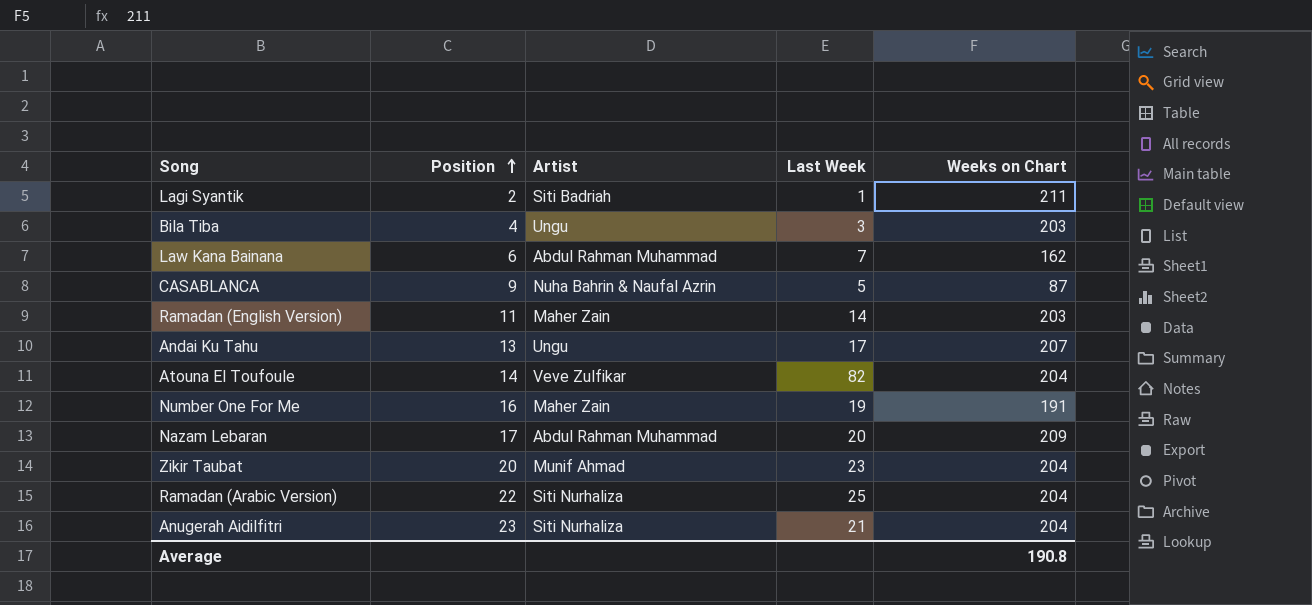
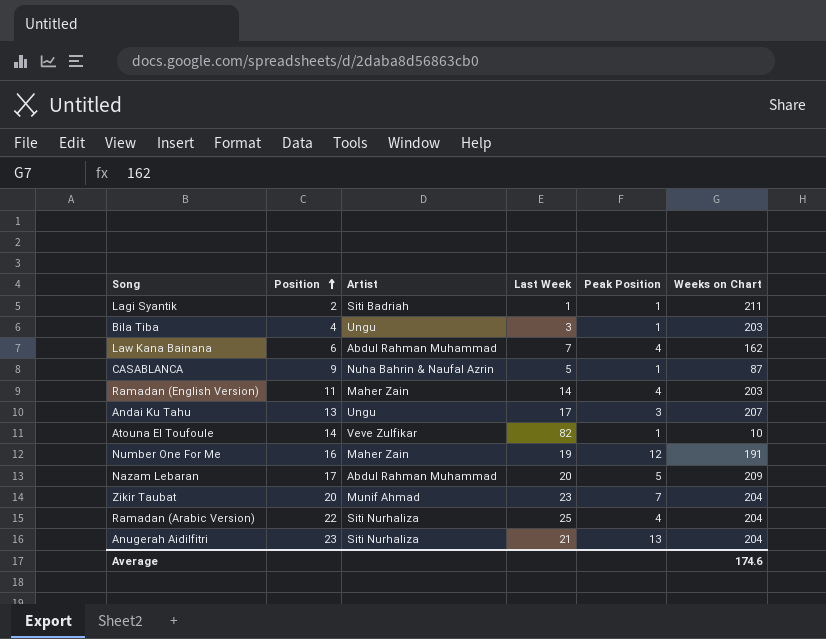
column Peak Position | position: none -> 5
Atouna El Toufoule | Weeks on Chart: 204 -> 10
Average | Weeks on Chart: 190.8 -> 174.6

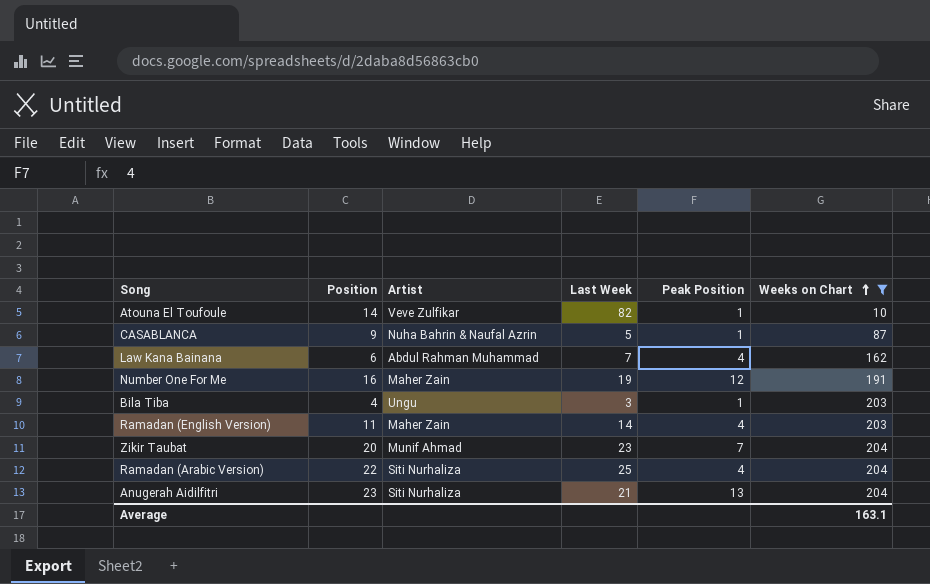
filter: none -> Weeks on Chart <= 204
row order: Position ascending -> Weeks on Chart ascending
Average | Weeks on Chart: 174.6 -> 163.1

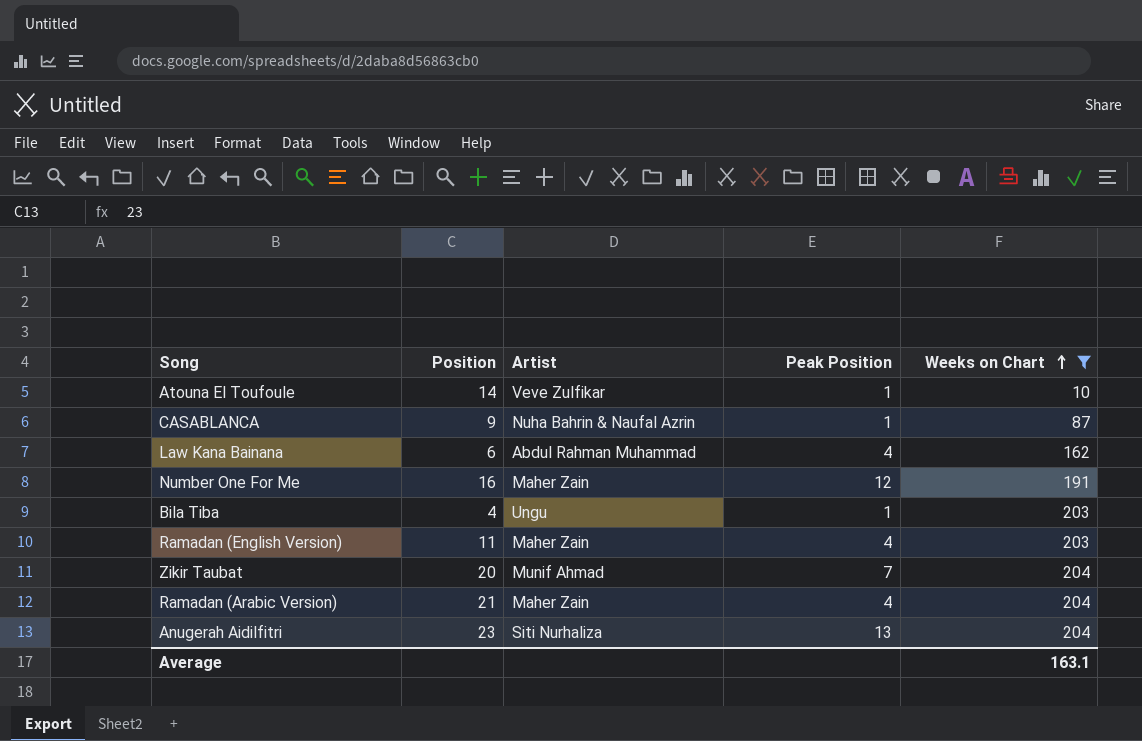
column Last Week | position: 4 -> none
Ramadan (Arabic Version) | Position: 22 -> 21
Ramadan (Arabic Version) | Artist: Siti Nurhaliza -> Maher Zain

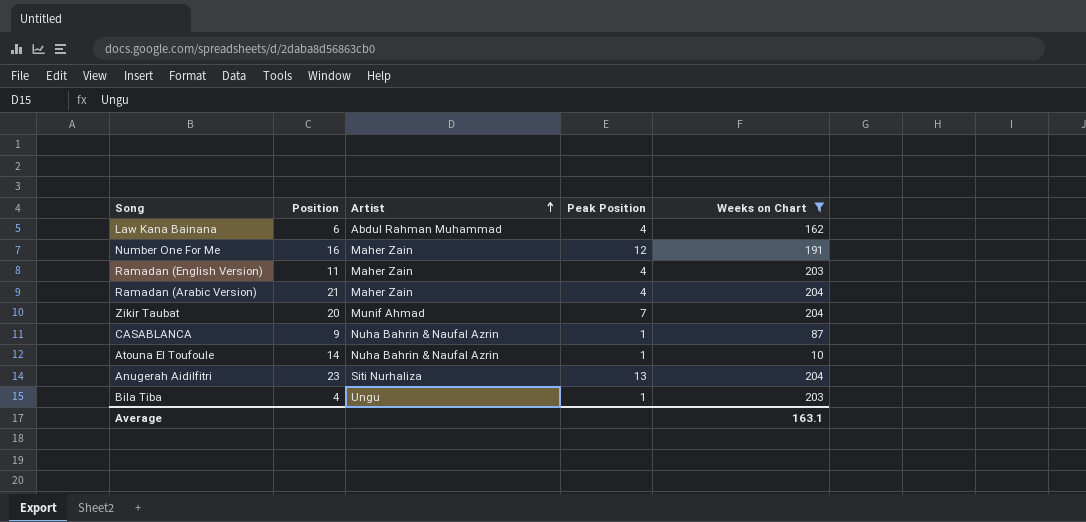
row order: Weeks on Chart ascending -> Artist ascending
Atouna El Toufoule | Artist: Veve Zulfikar -> Nuha Bahrin & Naufal Azrin

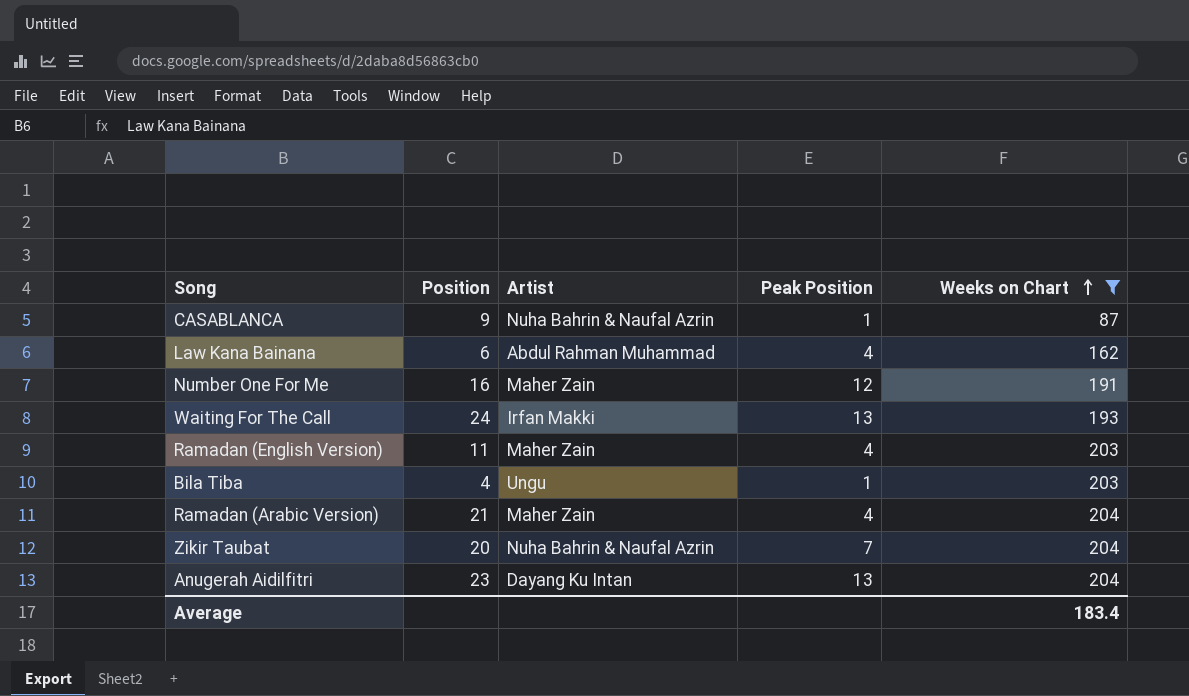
row order: Artist ascending -> Weeks on Chart ascending
row Atouna El Toufoule: 14 | Nuha Bahrin & Naufal Azrin | 1 | 10 -> none
row Waiting For The Call: none -> 24 | Irfan Makki | 13 | 193
Zikir Taubat | Artist: Munif Ahmad -> Nuha Bahrin & Naufal Azrin
Anugerah Aidilfitri | Artist: Siti Nurhaliza -> Dayang Ku Intan
Average | Weeks on Chart: 163.1 -> 183.4

